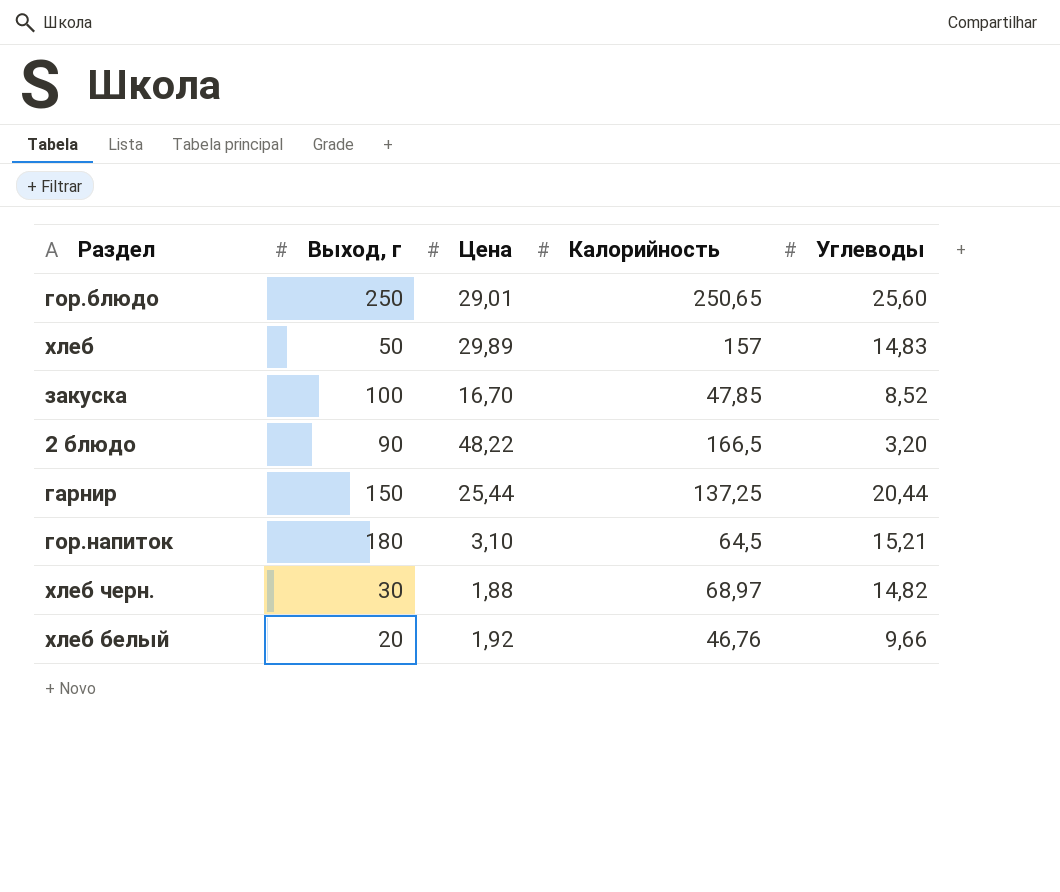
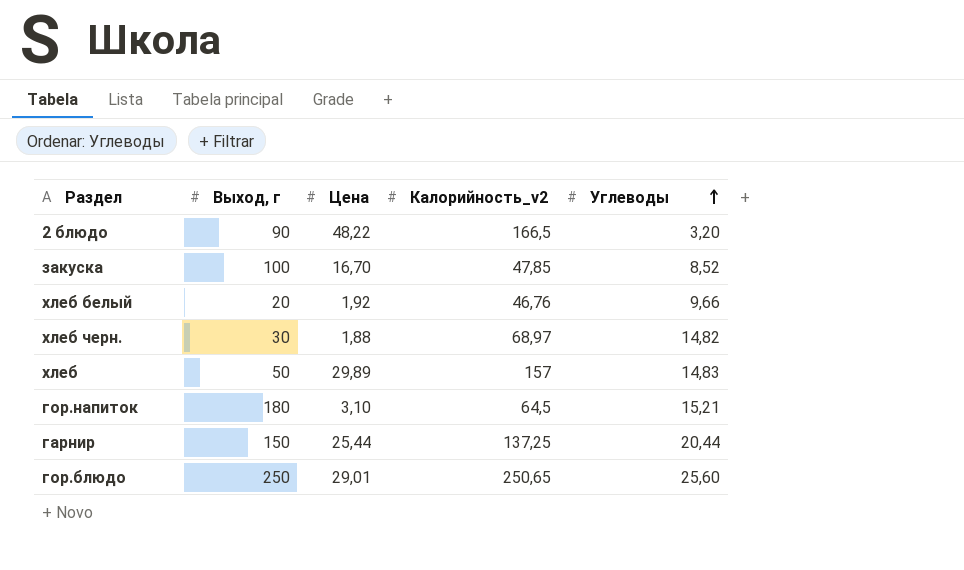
row order: none -> Углеводы ascending
column name: Калорийность -> Калорийность_v2

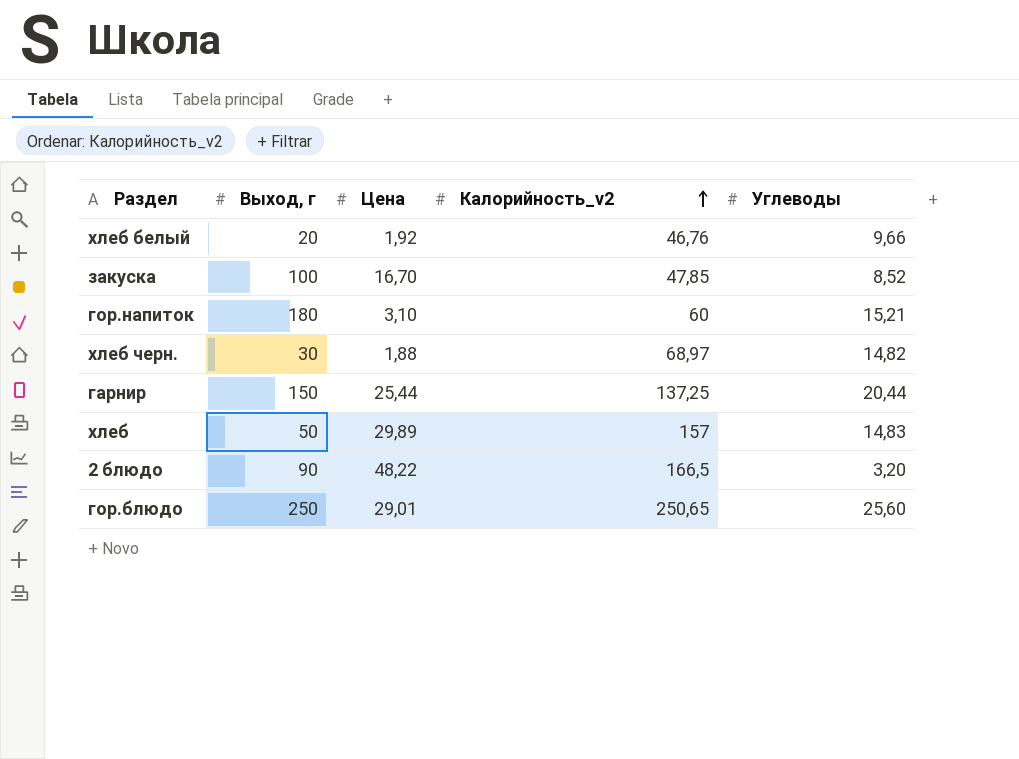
row order: Углеводы ascending -> Калорийность_v2 ascending
гор.напиток | Калорийность_v2: 64,5 -> 60

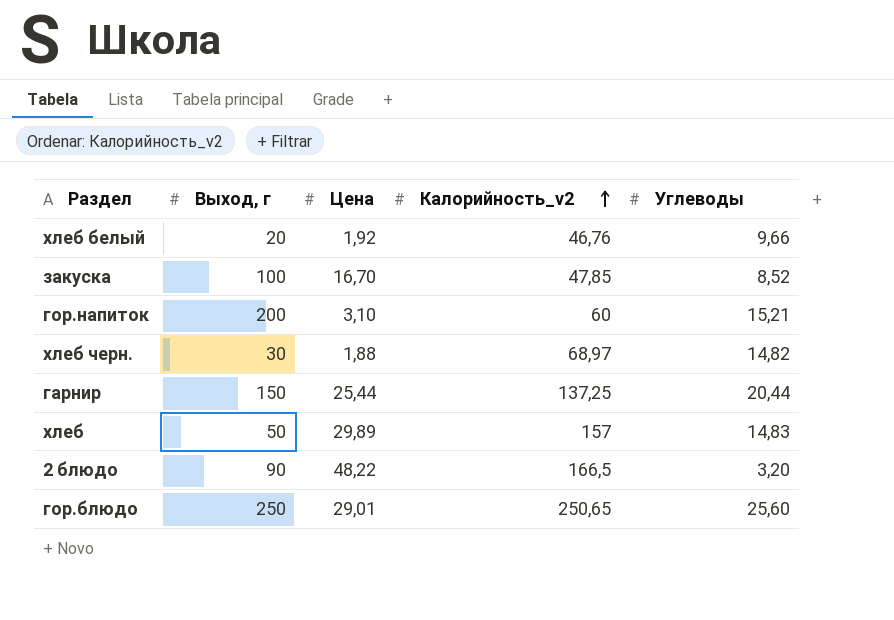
гор.напиток | Выход, г: 180 -> 200

